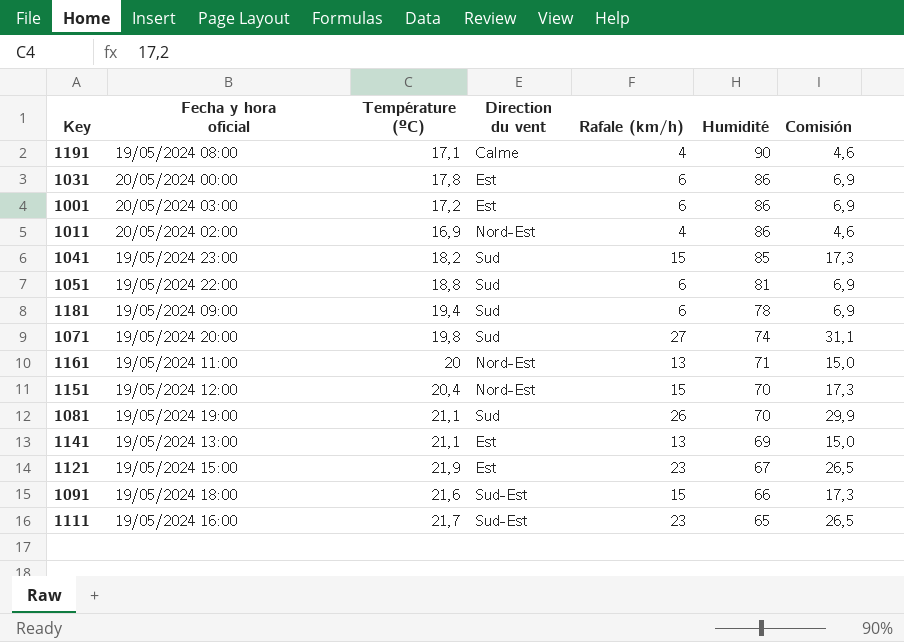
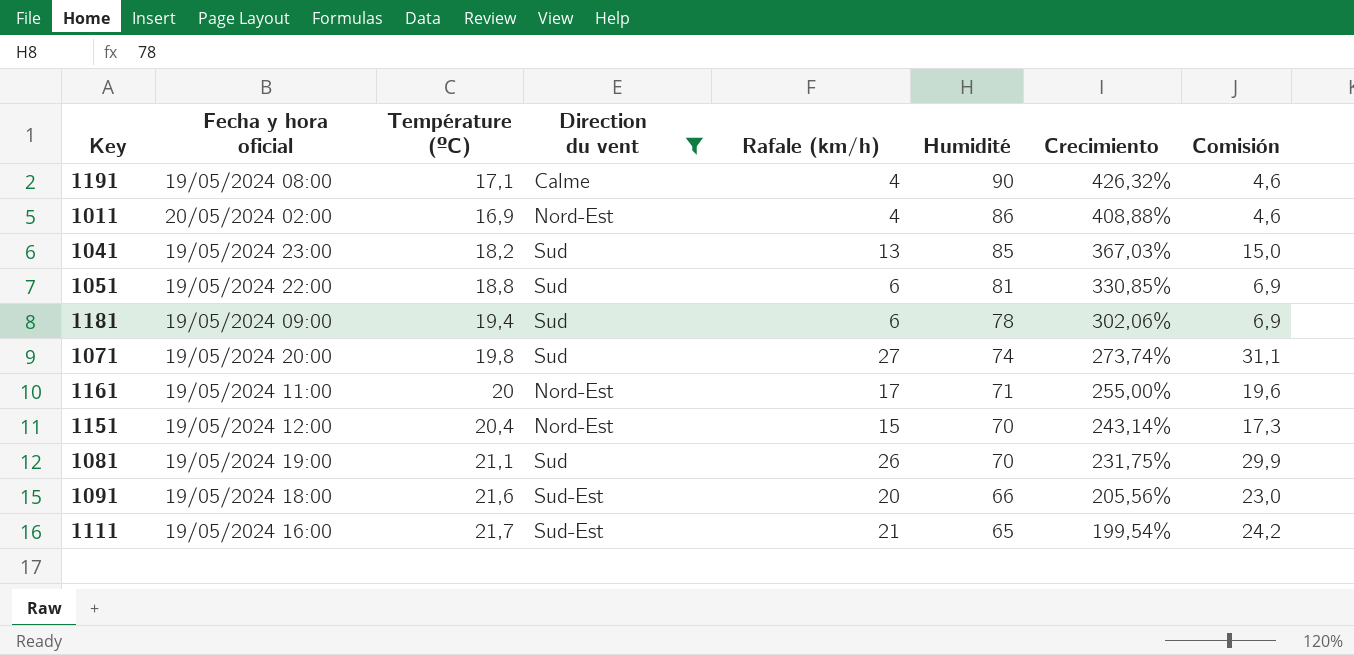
filter: none -> Direction du vent != Est
column Crecimiento | formula: none -> ([Humidité] - [Température (ºC)]) / [Température (ºC)]
1041 | Rafale (km/h): 15 -> 13
1041 | Comisión: 17,3 -> 15,0
1161 | Rafale (km/h): 13 -> 17
1161 | Comisión: 15,0 -> 19,6
1091 | Rafale (km/h): 15 -> 20
1091 | Comisión: 17,3 -> 23,0
1111 | Rafale (km/h): 23 -> 21
1111 | Comisión: 26,5 -> 24,2

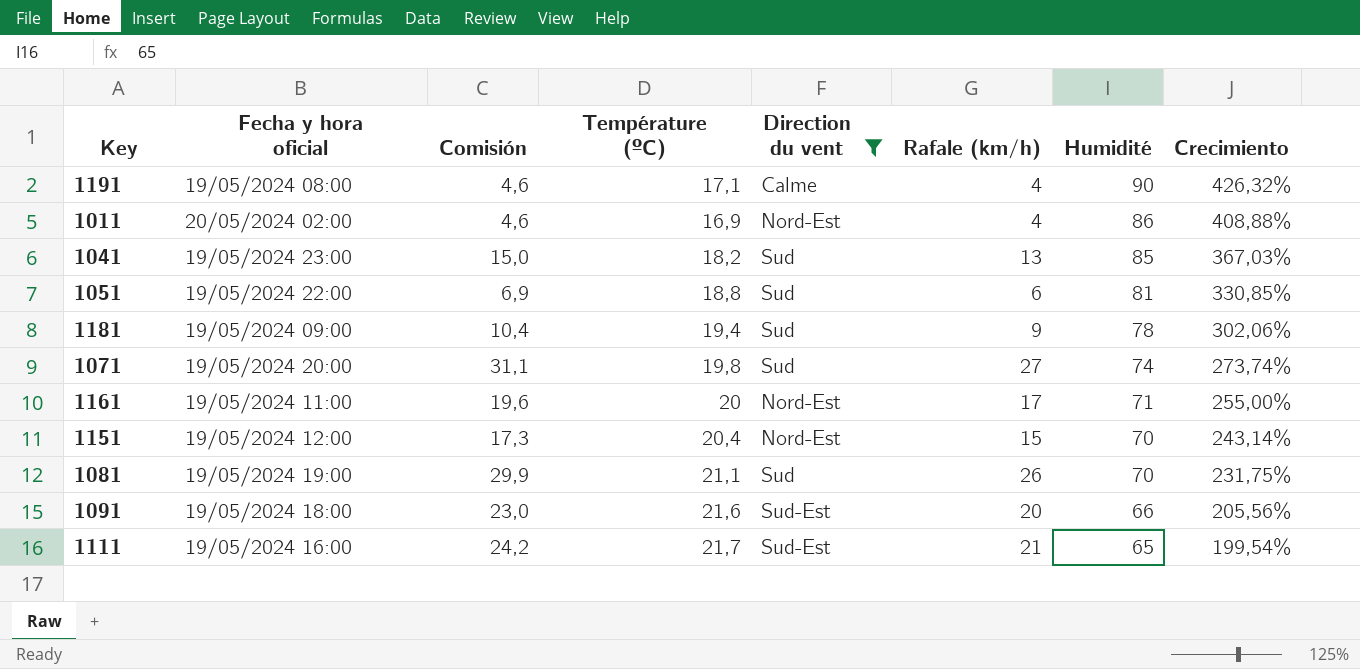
column Comisión | position: 8 -> 3
1181 | Comisión: 6,9 -> 10,4
1181 | Rafale (km/h): 6 -> 9

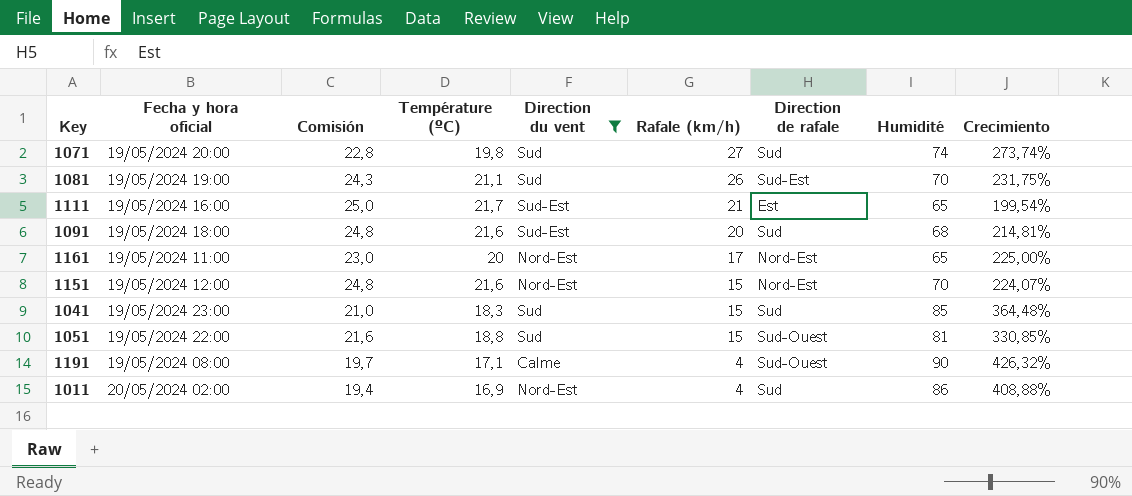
row order: Humidité descending -> Rafale (km/h) descending
column Comisión | formula: [Rafale (km/h)] * 1,15 -> [Température (ºC)] * 1,15
column Direction de rafale | position: none -> 7
row 1181: 19/05/2024 09:00 | 10,4 | 19,4 | Sud | 9 | 78 | 302,06% -> none
1091 | Humidité: 66 -> 68
1091 | Crecimiento: 205,56% -> 214,81%
1161 | Humidité: 71 -> 65
1161 | Crecimiento: 255,00% -> 225,00%
1151 | Température (ºC): 20,4 -> 21,6
1151 | Crecimiento: 243,14% -> 224,07%
1041 | Température (ºC): 18,2 -> 18,3
1041 | Rafale (km/h): 13 -> 15
1041 | Crecimiento: 367,03% -> 364,48%
1051 | Rafale (km/h): 6 -> 15

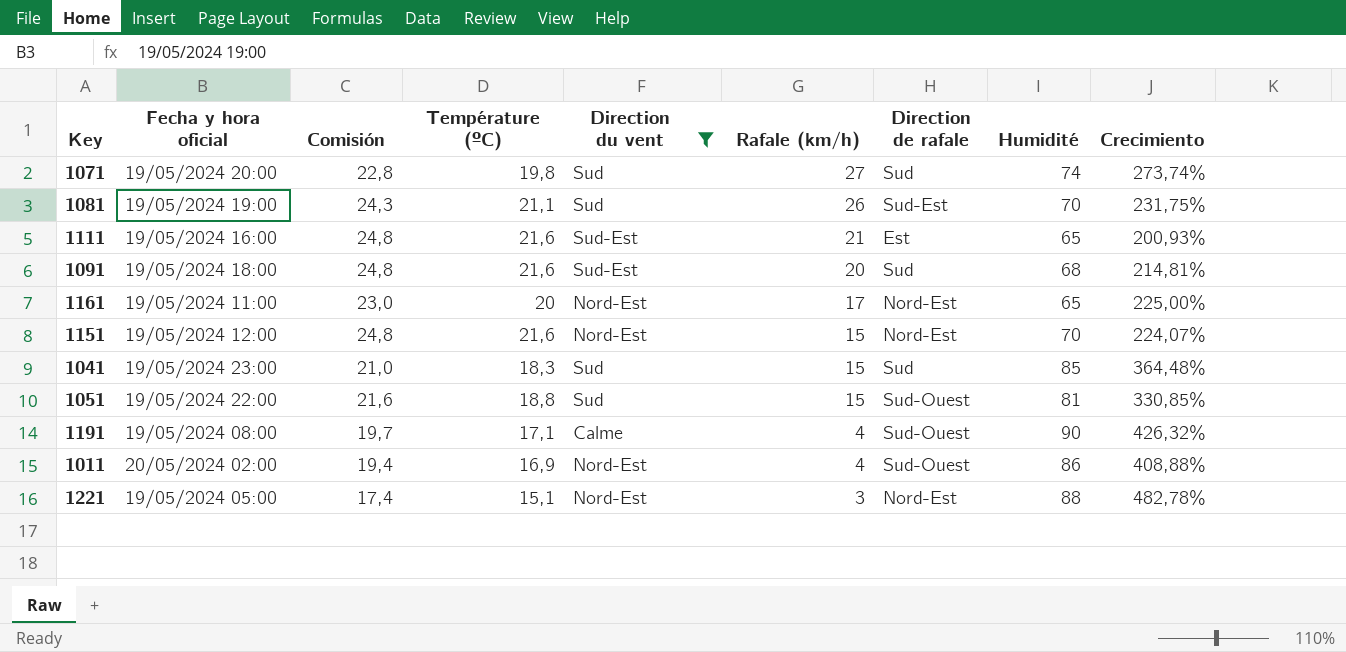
1111 | Comisión: 25,0 -> 24,8
1111 | Température (ºC): 21,7 -> 21,6
1111 | Crecimiento: 199,54% -> 200,93%
1011 | Direction de rafale: Sud -> Sud-Ouest
row 1221: none -> 19/05/2024 05:00 | 17,4 | 15,1 | Nord-Est | 3 | Nord-Est | 88 | 482,78%

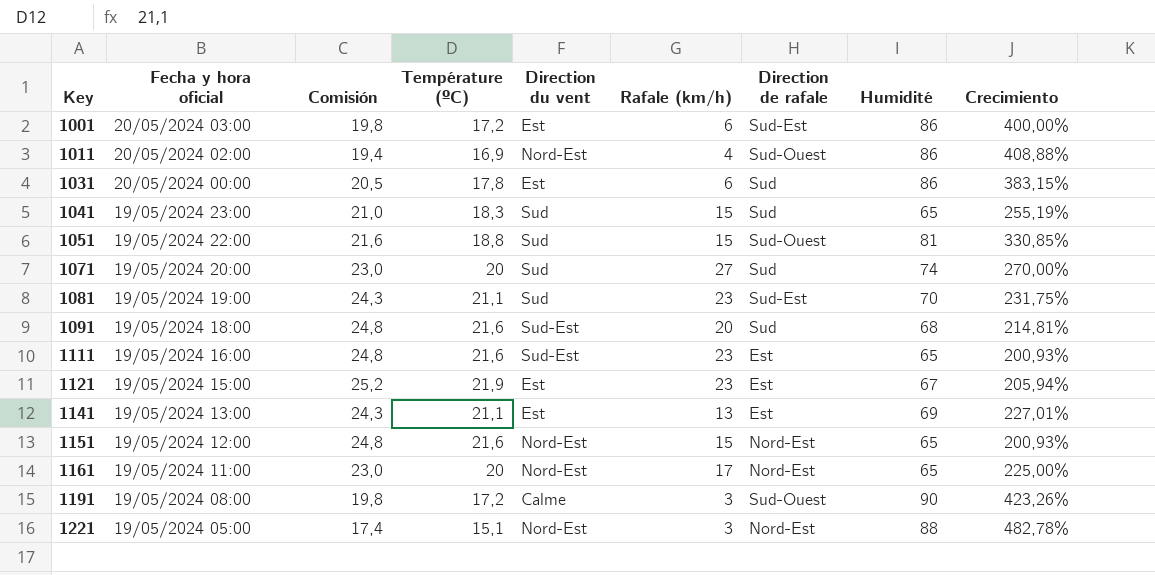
filter: Direction du vent != Est -> none
row order: Rafale (km/h) descending -> Key ascending
1041 | Humidité: 85 -> 65
1041 | Crecimiento: 364,48% -> 255,19%
1071 | Comisión: 22,8 -> 23,0
1071 | Température (ºC): 19,8 -> 20
1071 | Crecimiento: 273,74% -> 270,00%
1081 | Rafale (km/h): 26 -> 23
1111 | Rafale (km/h): 21 -> 23
1151 | Humidité: 70 -> 65
1151 | Crecimiento: 224,07% -> 200,93%
1191 | Comisión: 19,7 -> 19,8
1191 | Température (ºC): 17,1 -> 17,2
1191 | Rafale (km/h): 4 -> 3
1191 | Crecimiento: 426,32% -> 423,26%

